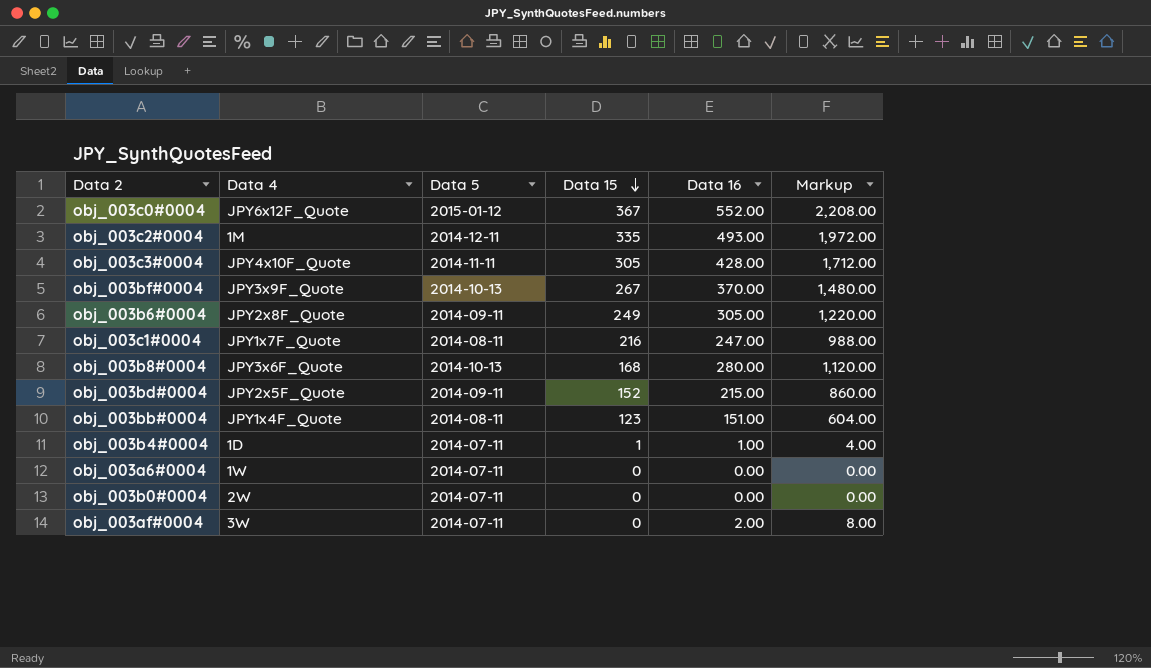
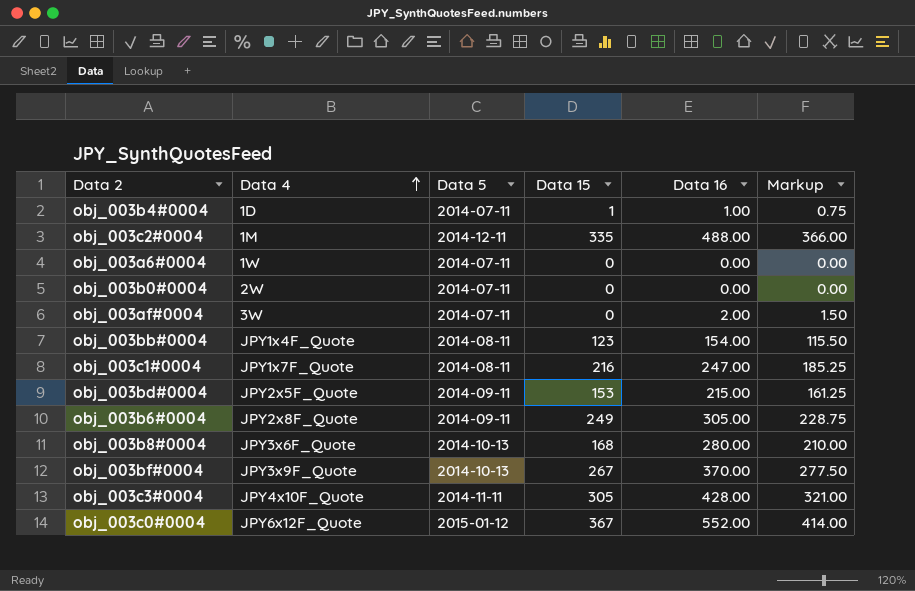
row order: Data 15 descending -> Data 4 ascending
column Markup | formula: [Data 16] * 4 -> [Data 16] * 0.75
obj_003c2#0004 | Data 16: 493.00 -> 488.00
obj_003bb#0004 | Data 16: 151.00 -> 154.00
obj_003bd#0004 | Data 15: 152 -> 153

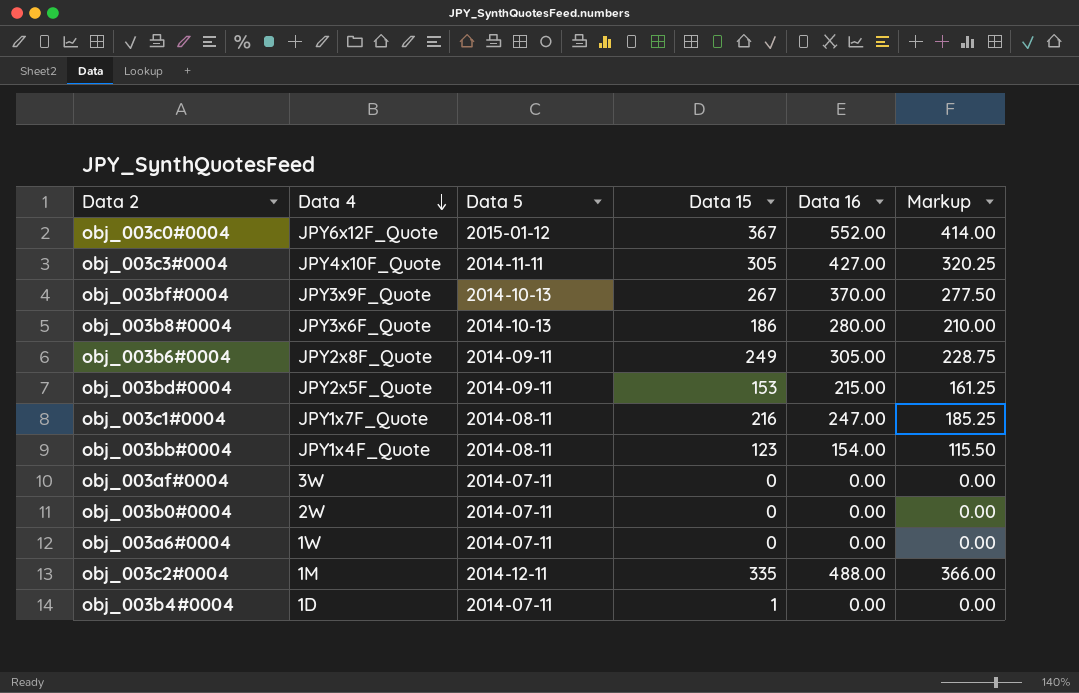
row order: Data 4 ascending -> Data 4 descending
obj_003c3#0004 | Data 16: 428.00 -> 427.00
obj_003c3#0004 | Markup: 321.00 -> 320.25
obj_003b8#0004 | Data 15: 168 -> 186
obj_003af#0004 | Data 16: 2.00 -> 0.00
obj_003af#0004 | Markup: 1.50 -> 0.00
obj_003b4#0004 | Data 16: 1.00 -> 0.00
obj_003b4#0004 | Markup: 0.75 -> 0.00

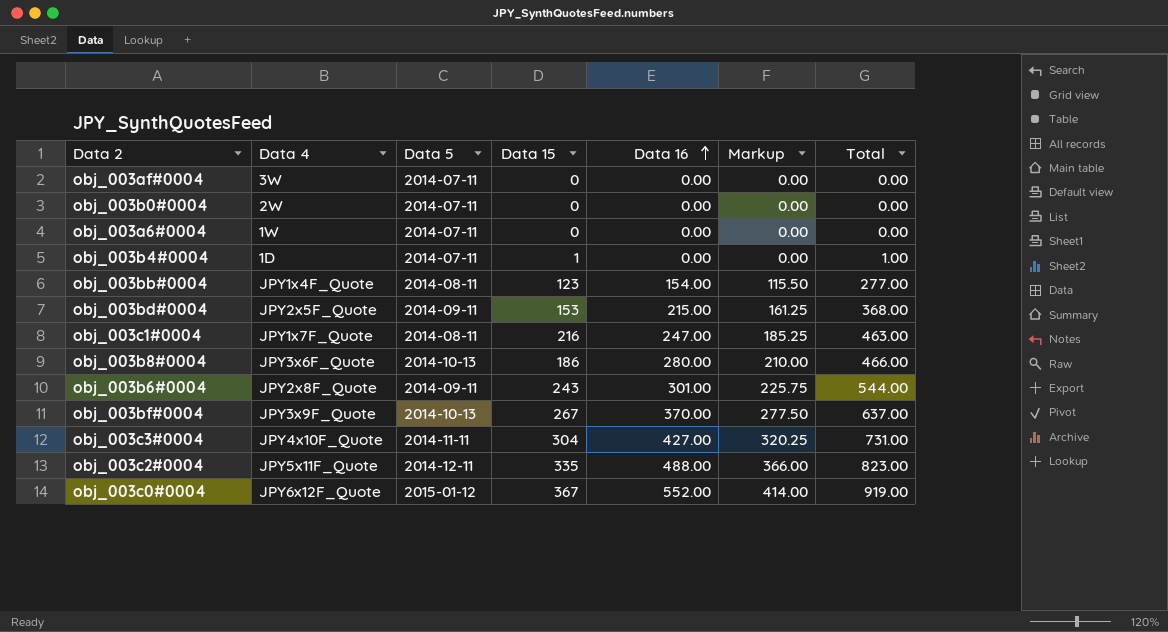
row order: Data 4 descending -> Data 16 ascending
column Total | formula: none -> [Data 15] + [Data 16]
obj_003b6#0004 | Data 15: 249 -> 243
obj_003b6#0004 | Data 16: 305.00 -> 301.00
obj_003b6#0004 | Markup: 228.75 -> 225.75
obj_003c3#0004 | Data 15: 305 -> 304
obj_003c2#0004 | Data 4: 1M -> JPY5x11F_Quote

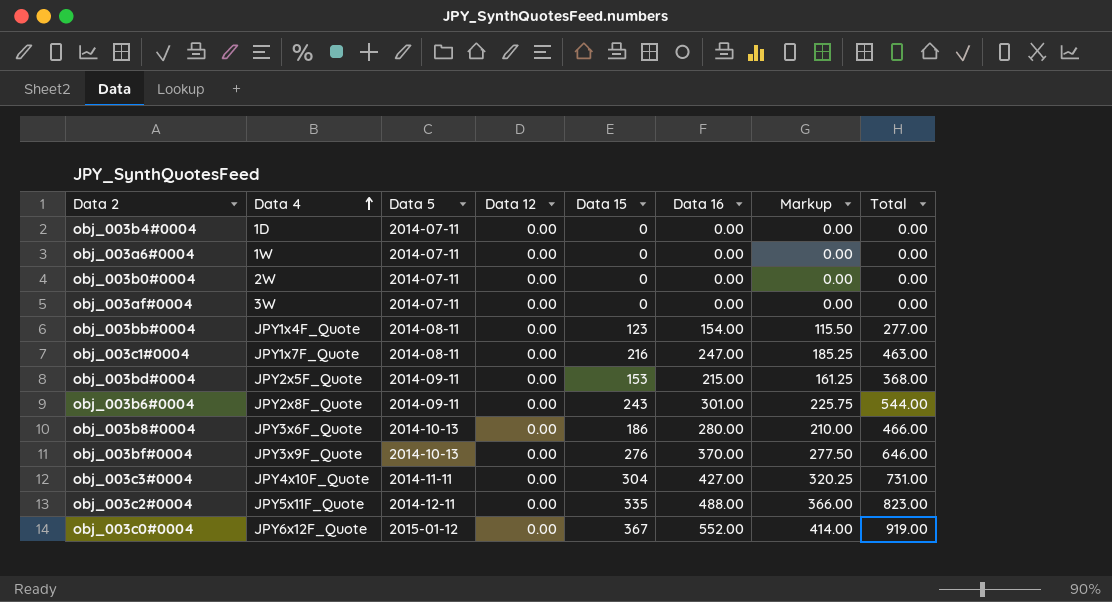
row order: Data 16 ascending -> Data 4 ascending
column Data 12 | position: none -> 4
obj_003b4#0004 | Data 15: 1 -> 0
obj_003b4#0004 | Total: 1.00 -> 0.00
obj_003bf#0004 | Data 15: 267 -> 276
obj_003bf#0004 | Total: 637.00 -> 646.00

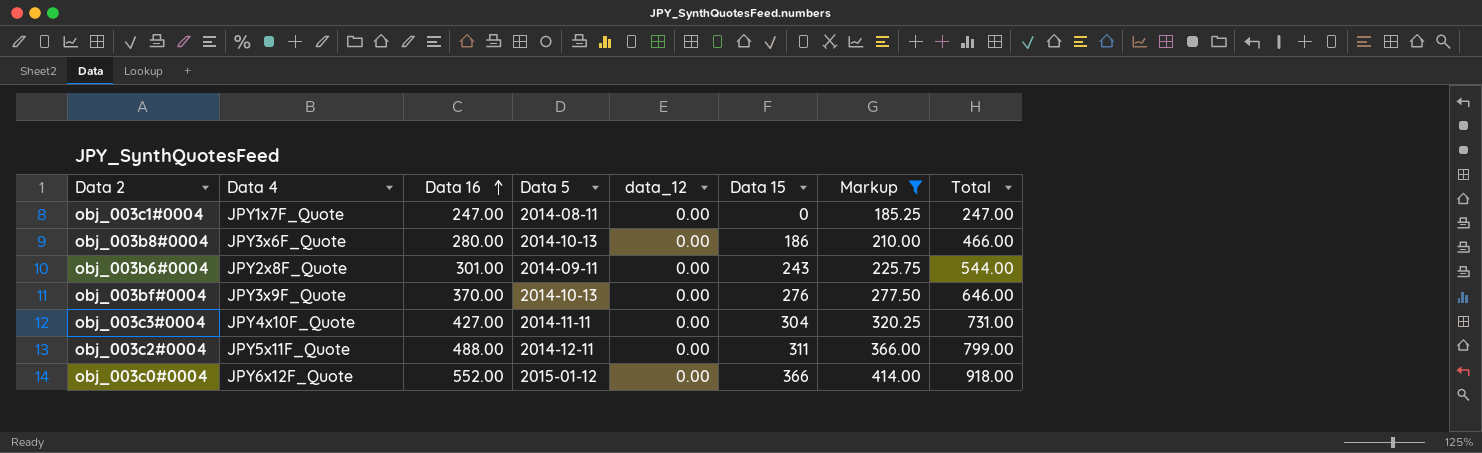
filter: none -> Markup >= 185.25
row order: Data 4 ascending -> Data 16 ascending
column Data 16 | position: 6 -> 3
column name: Data 12 -> data_12
obj_003c1#0004 | Data 15: 216 -> 0
obj_003c1#0004 | Total: 463.00 -> 247.00
obj_003c2#0004 | Data 15: 335 -> 311
obj_003c2#0004 | Total: 823.00 -> 799.00
obj_003c0#0004 | Data 15: 367 -> 366
obj_003c0#0004 | Total: 919.00 -> 918.00

